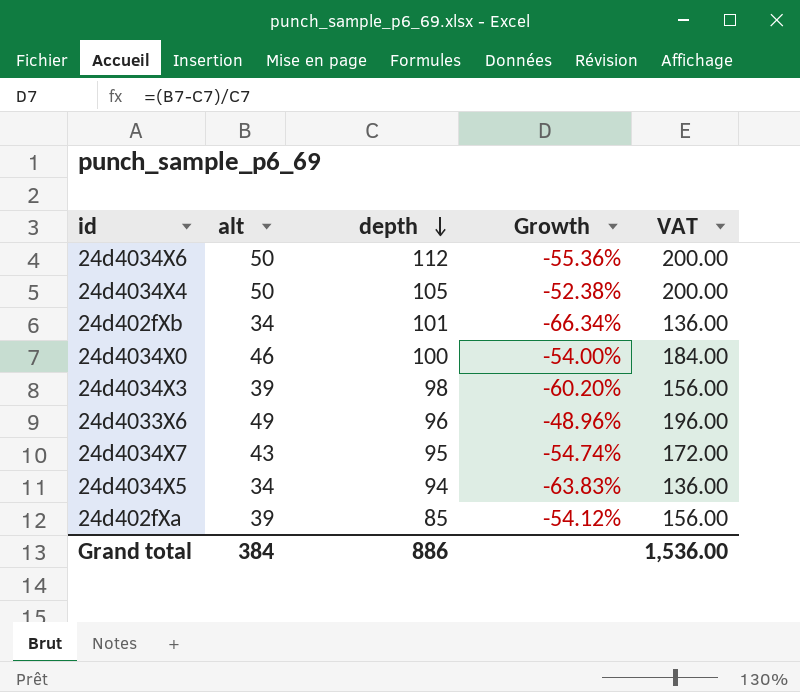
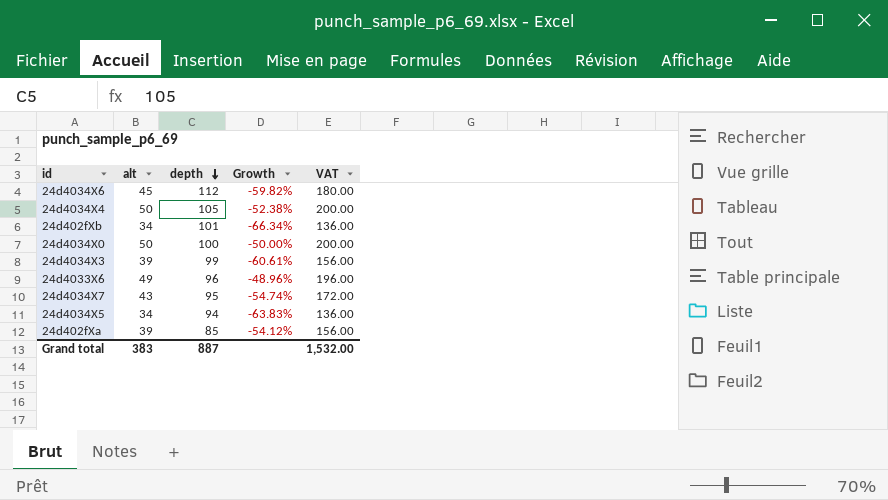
24d4034X6 | alt: 50 -> 45
24d4034X6 | Growth: -55.36% -> -59.82%
24d4034X6 | VAT: 200.00 -> 180.00
24d4034X0 | alt: 46 -> 50
24d4034X0 | Growth: -54.00% -> -50.00%
24d4034X0 | VAT: 184.00 -> 200.00
24d4034X3 | depth: 98 -> 99
24d4034X3 | Growth: -60.20% -> -60.61%
Grand total | alt: 384 -> 383
Grand total | depth: 886 -> 887
Grand total | VAT: 1,536.00 -> 1,532.00

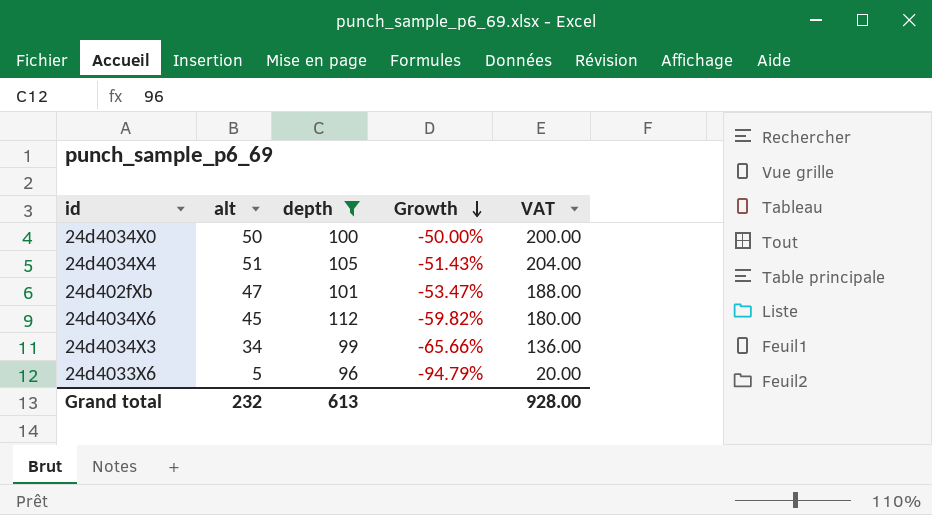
filter: none -> depth >= 96
row order: depth descending -> Growth descending
24d4034X4 | alt: 50 -> 51
24d4034X4 | Growth: -52.38% -> -51.43%
24d4034X4 | VAT: 200.00 -> 204.00
24d402fXb | alt: 34 -> 47
24d402fXb | Growth: -66.34% -> -53.47%
24d402fXb | VAT: 136.00 -> 188.00
24d4034X3 | alt: 39 -> 34
24d4034X3 | Growth: -60.61% -> -65.66%
24d4034X3 | VAT: 156.00 -> 136.00
24d4033X6 | alt: 49 -> 5
24d4033X6 | Growth: -48.96% -> -94.79%
24d4033X6 | VAT: 196.00 -> 20.00
Grand total | alt: 383 -> 232
Grand total | depth: 887 -> 613
Grand total | VAT: 1,532.00 -> 928.00

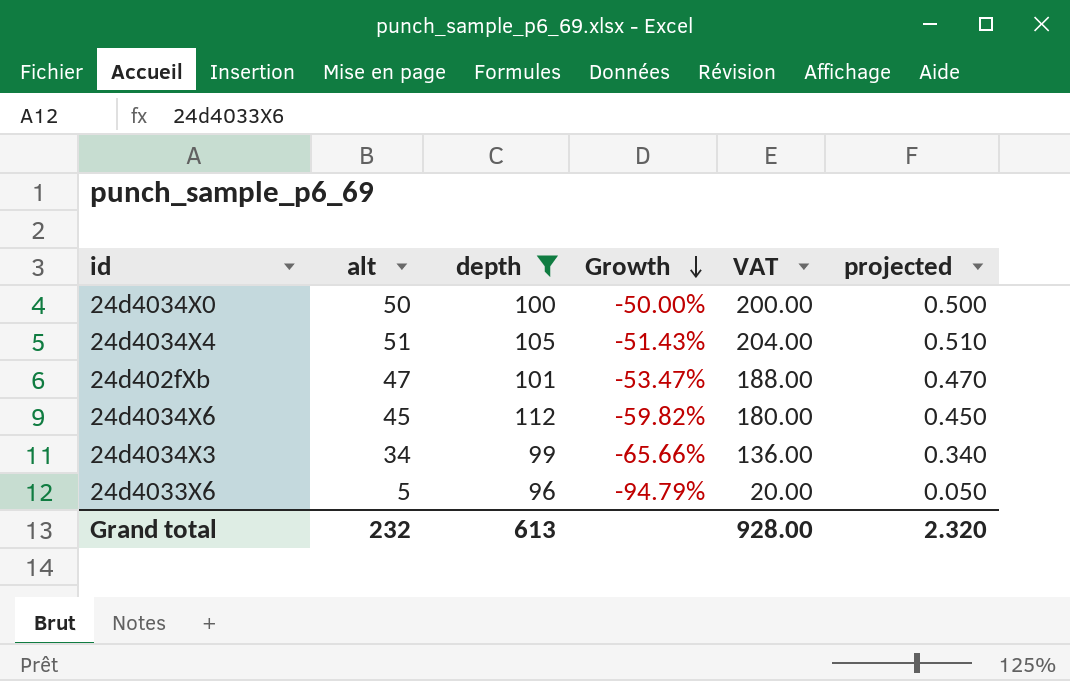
column projected | formula: none -> [alt] * 0.01

